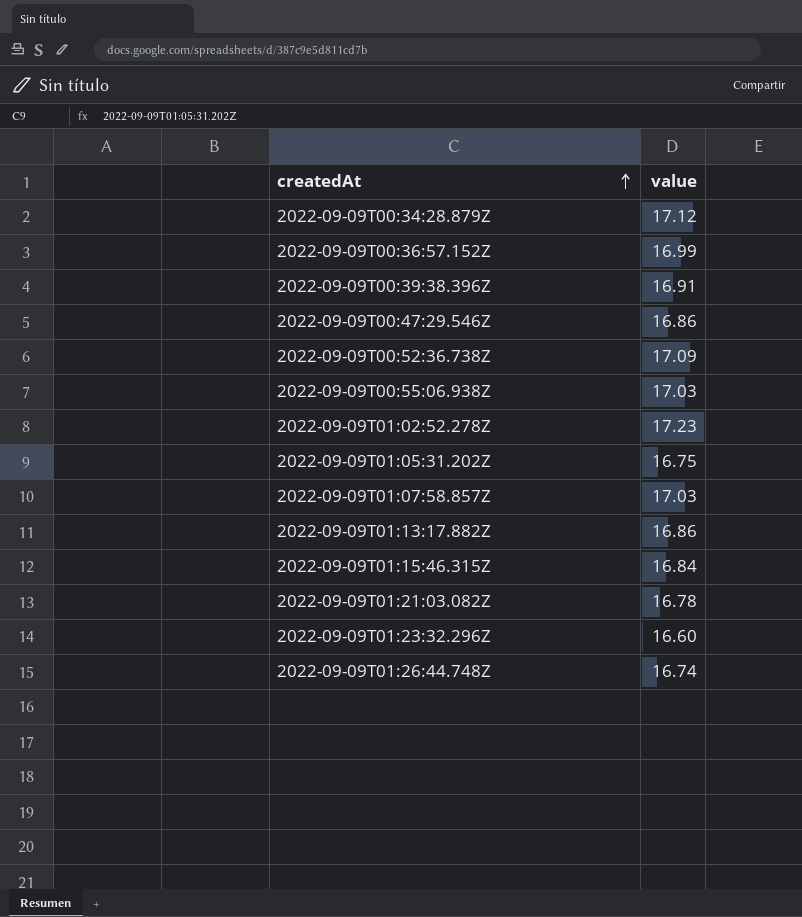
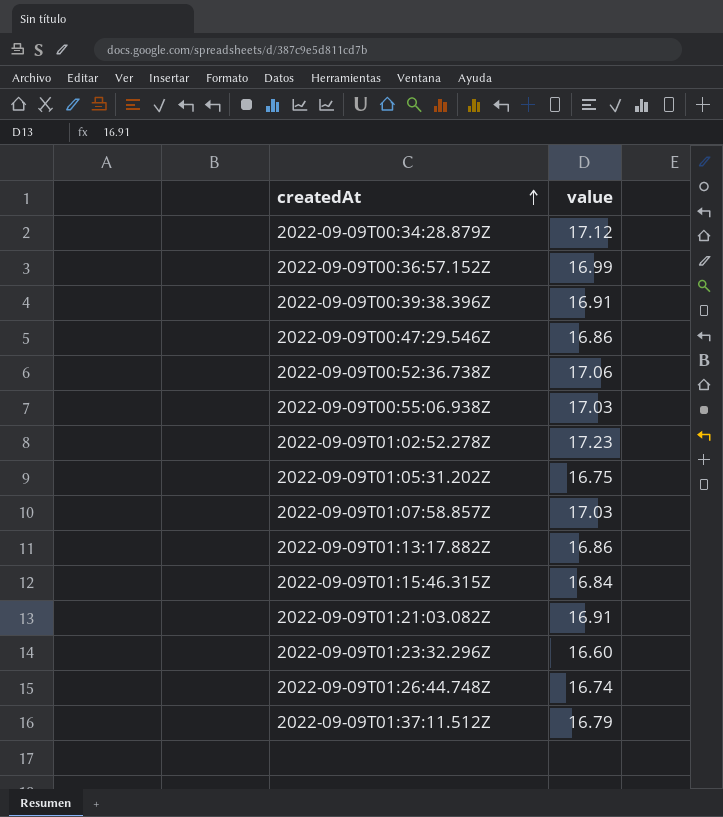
2022-09-09T00:52:36.738Z | value: 17.09 -> 17.06
2022-09-09T01:21:03.082Z | value: 16.78 -> 16.91
row 2022-09-09T01:37:11.512Z: none -> 16.79

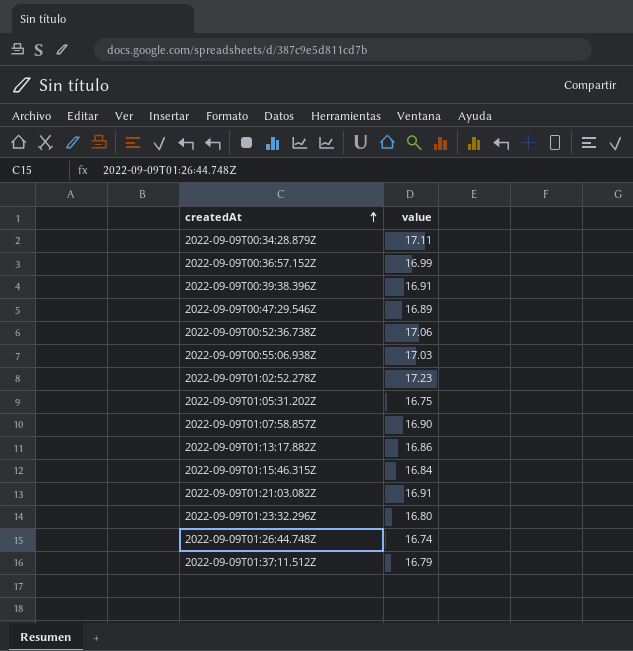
2022-09-09T00:34:28.879Z | value: 17.12 -> 17.11
2022-09-09T00:47:29.546Z | value: 16.86 -> 16.89
2022-09-09T01:07:58.857Z | value: 17.03 -> 16.90
2022-09-09T01:23:32.296Z | value: 16.60 -> 16.80

